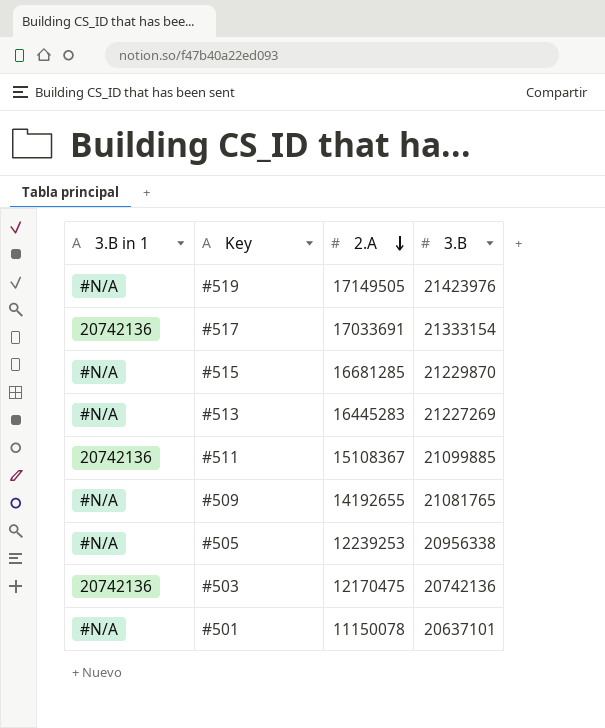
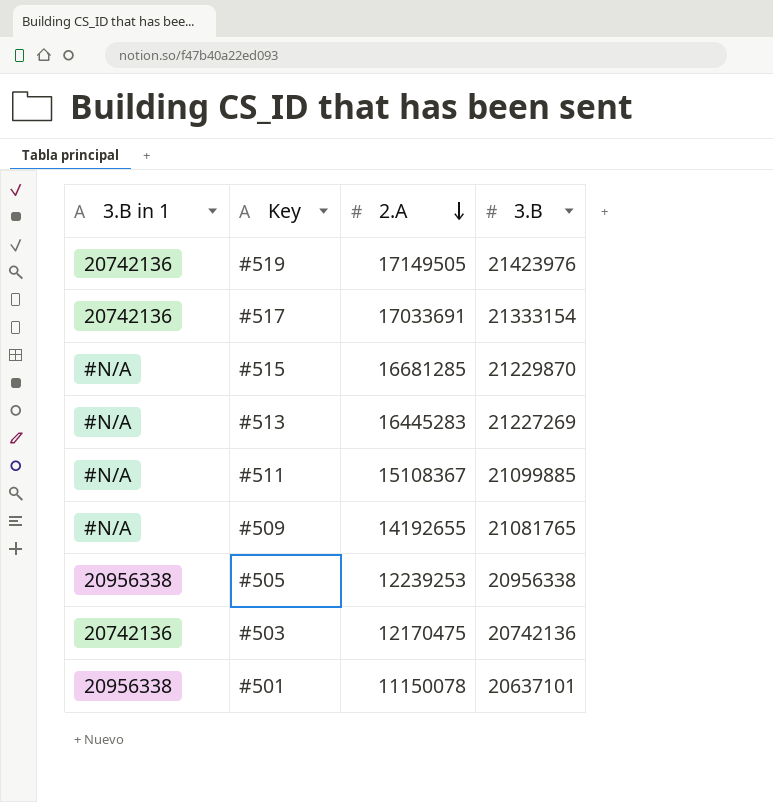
#519 | 3.B in 1: #N/A -> 20742136
#511 | 3.B in 1: 20742136 -> #N/A
#505 | 3.B in 1: #N/A -> 20956338
#501 | 3.B in 1: #N/A -> 20956338

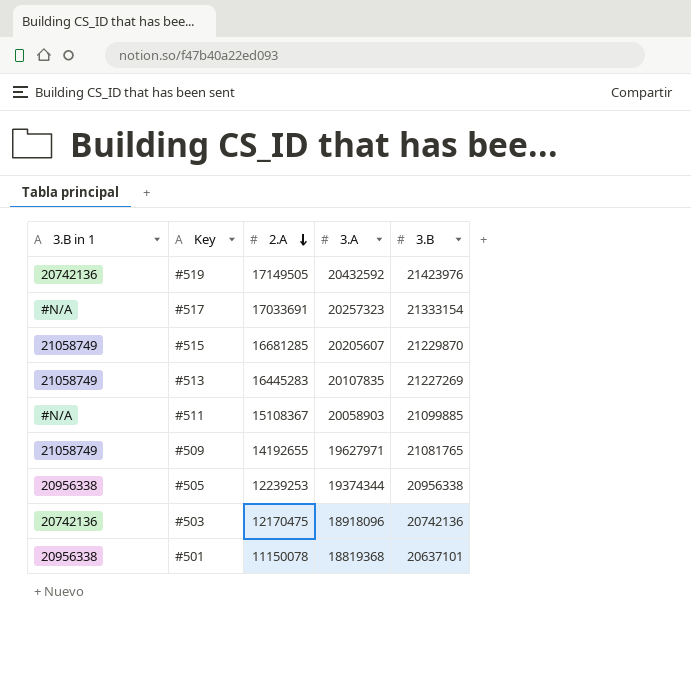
column 3.A | position: none -> 4
#517 | 3.B in 1: 20742136 -> #N/A
#515 | 3.B in 1: #N/A -> 21058749
#513 | 3.B in 1: #N/A -> 21058749
#509 | 3.B in 1: #N/A -> 21058749

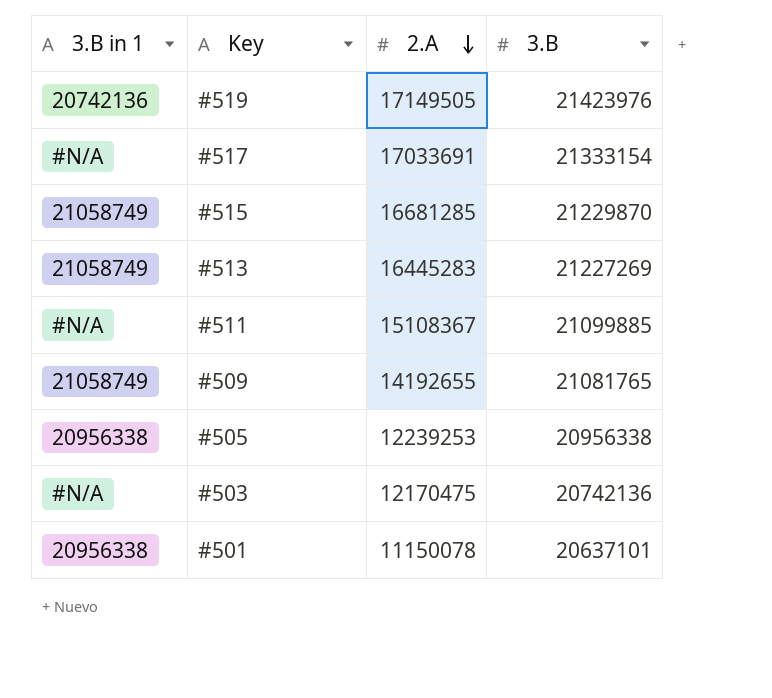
column 3.A | position: 4 -> none
#503 | 3.B in 1: 20742136 -> #N/A

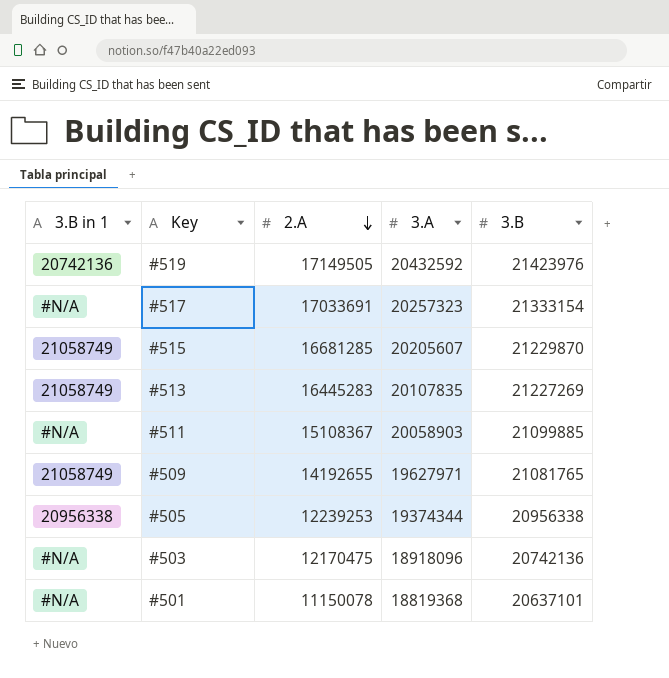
column 3.A | position: none -> 4
#501 | 3.B in 1: 20956338 -> #N/A

